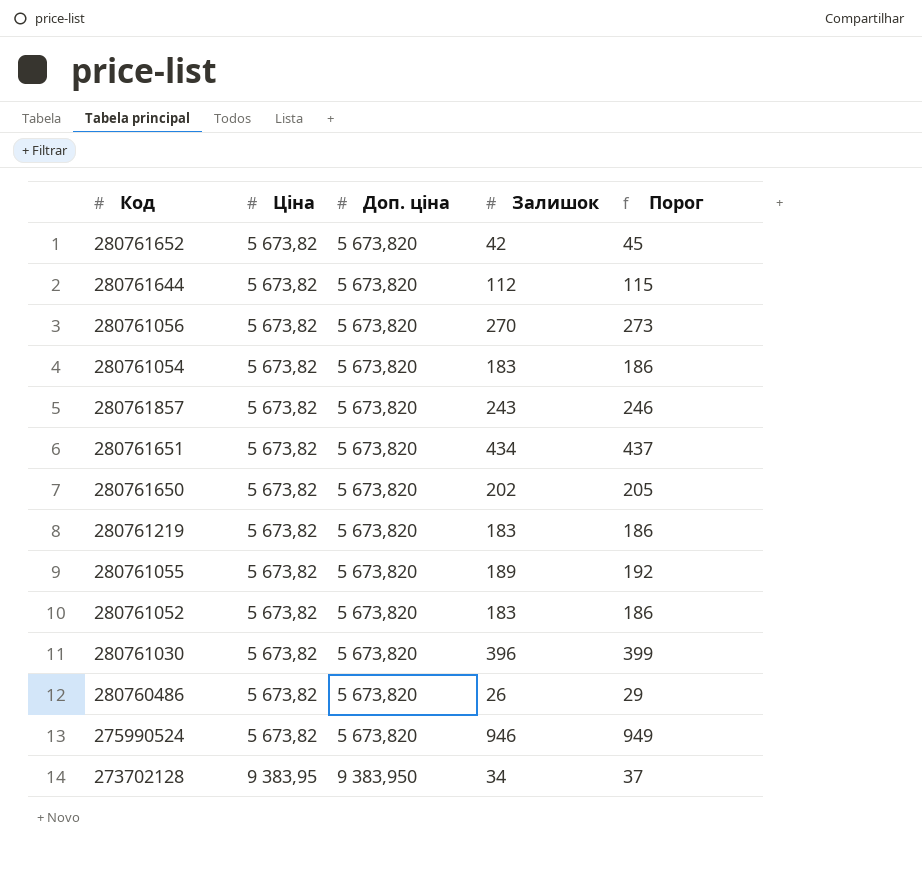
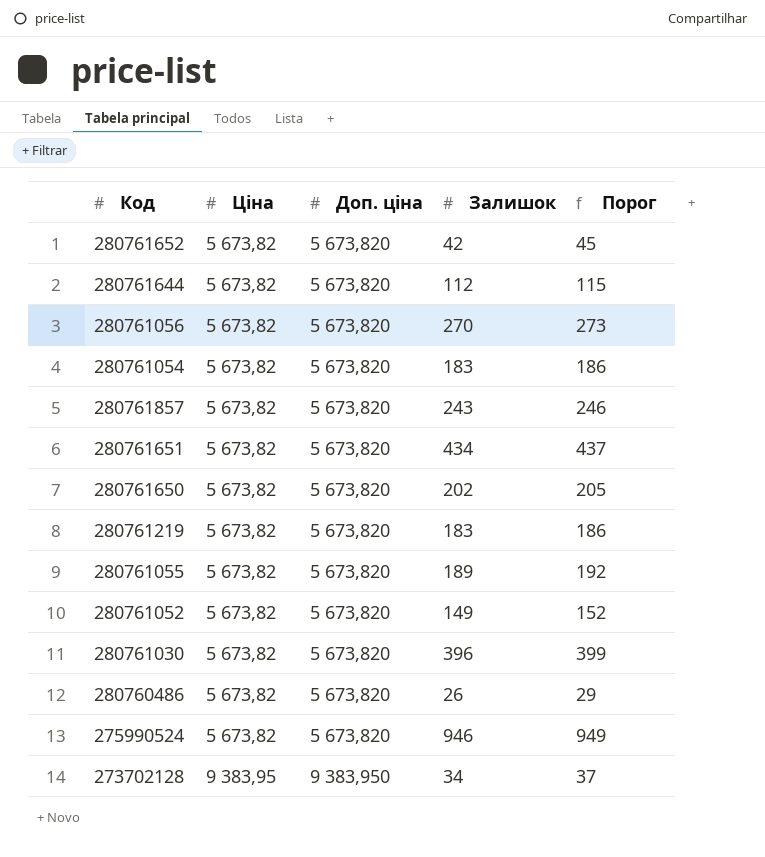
280761052 | Залишок: 183 -> 149
280761052 | Порог: 186 -> 152

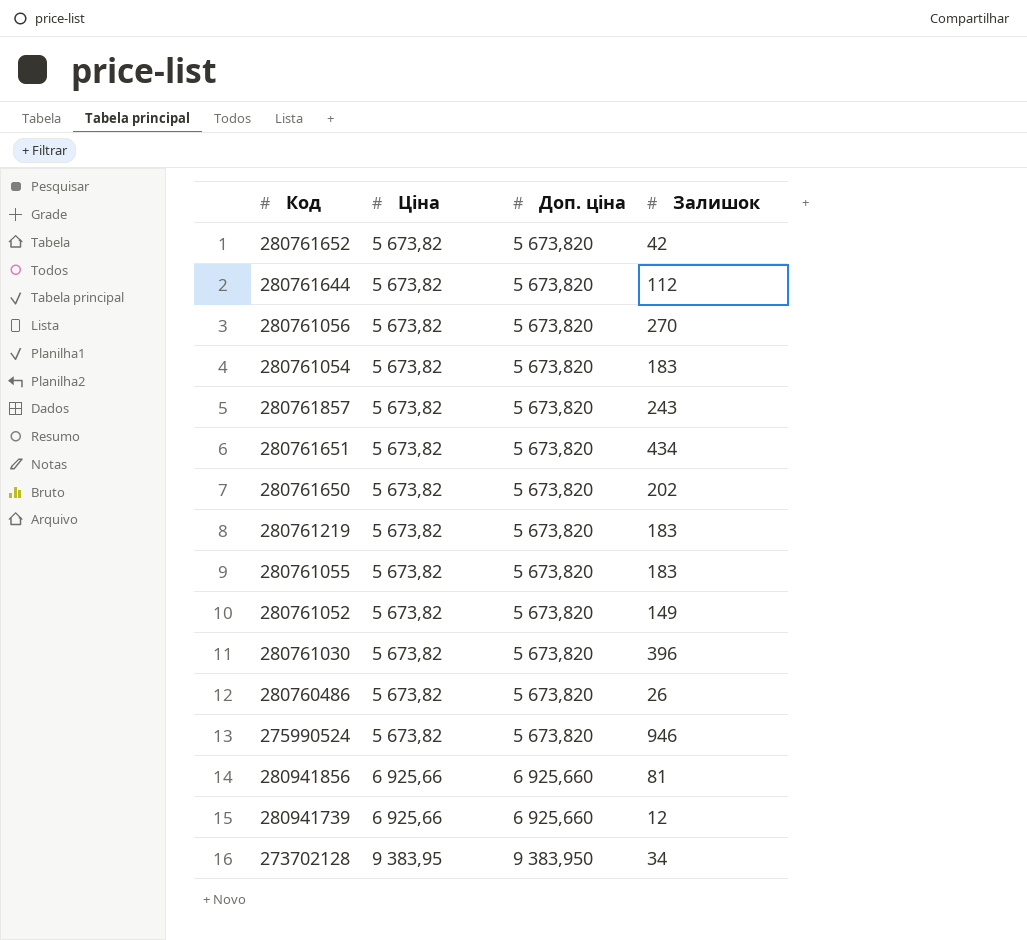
column Порог | formula: [Залишок] + 3 -> none
280761055 | Залишок: 189 -> 183
row 280941856: none -> 6 925,66 | 6 925,660 | 81
row 280941739: none -> 6 925,66 | 6 925,660 | 12

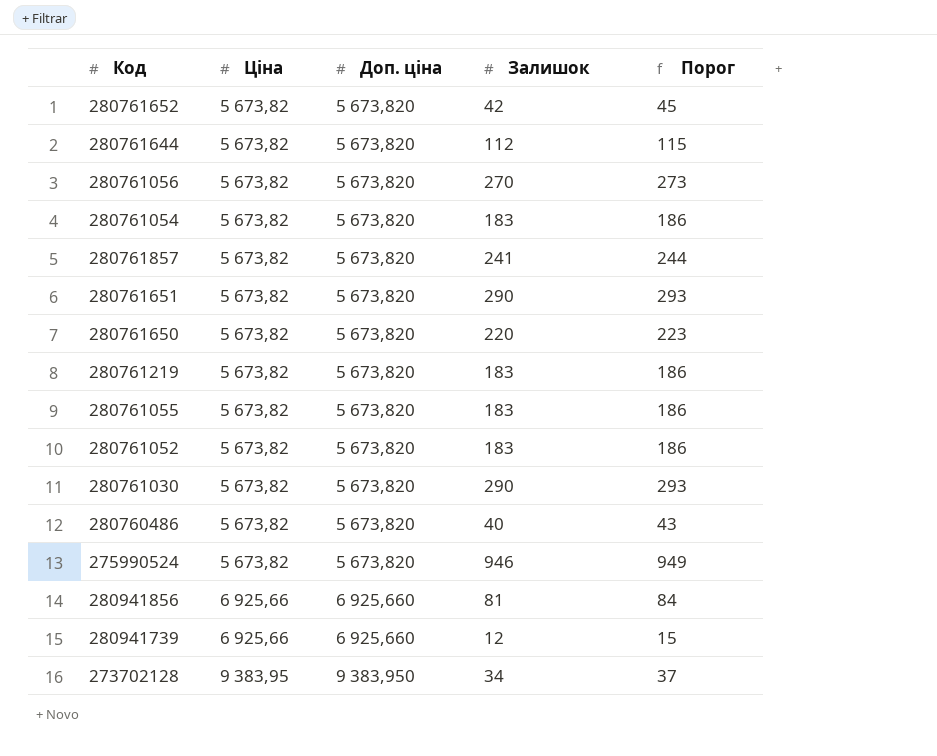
column Порог | formula: none -> [Залишок] + 3
280761857 | Залишок: 243 -> 241
280761651 | Залишок: 434 -> 290
280761650 | Залишок: 202 -> 220
280761052 | Залишок: 149 -> 183
280761030 | Залишок: 396 -> 290
280760486 | Залишок: 26 -> 40

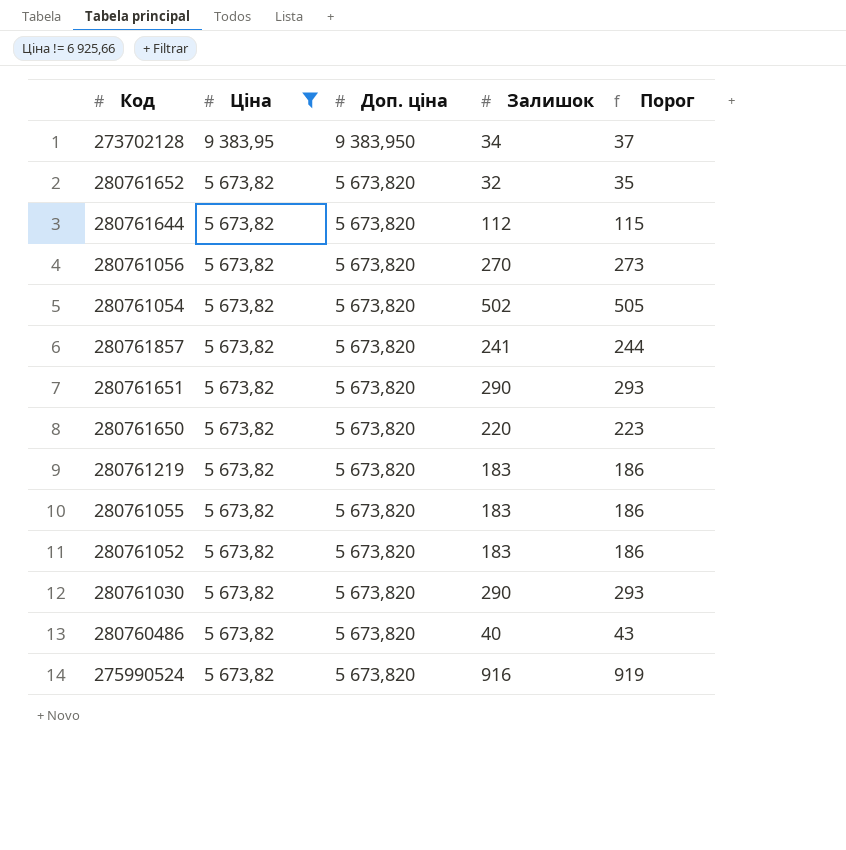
filter: none -> Ціна != 6 925,66
row order: Ціна ascending -> Ціна descending
280761652 | Залишок: 42 -> 32
280761652 | Порог: 45 -> 35
280761054 | Залишок: 183 -> 502
280761054 | Порог: 186 -> 505
275990524 | Залишок: 946 -> 916
275990524 | Порог: 949 -> 919

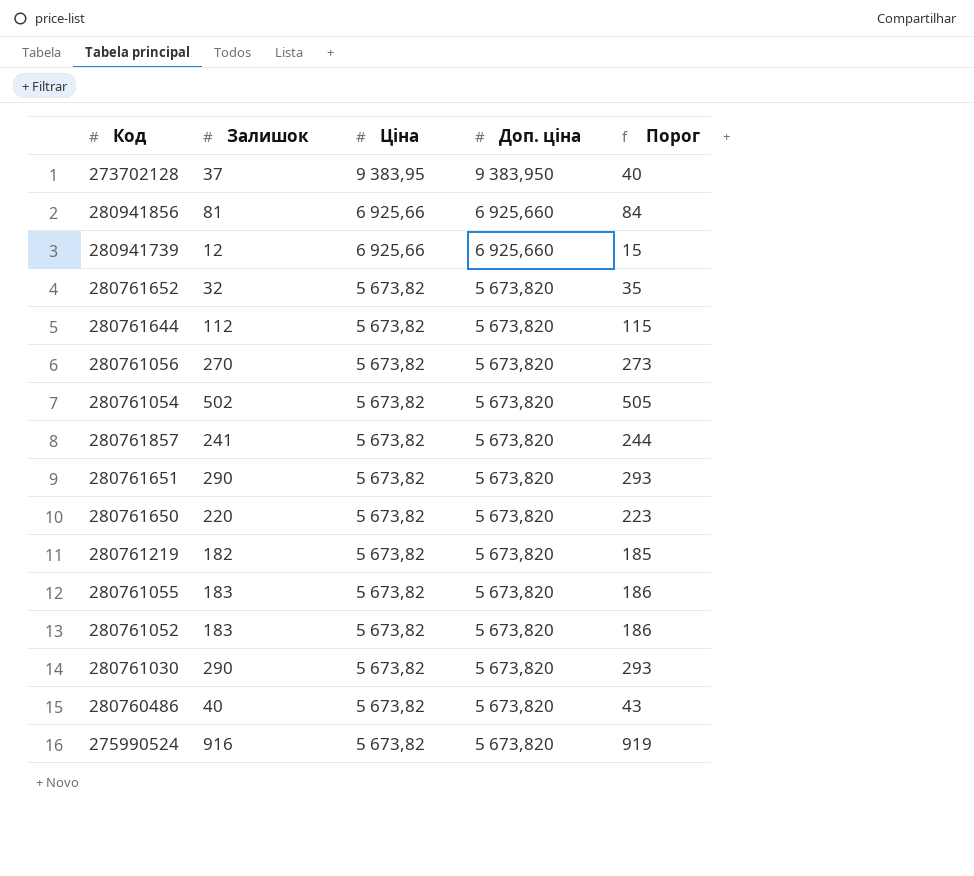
filter: Ціна != 6 925,66 -> none
column Залишок | position: 4 -> 2
273702128 | Залишок: 34 -> 37
273702128 | Порог: 37 -> 40
280761219 | Залишок: 183 -> 182
280761219 | Порог: 186 -> 185

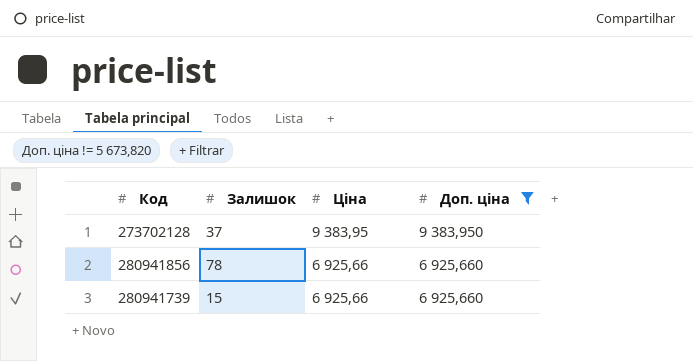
filter: none -> Доп. ціна != 5 673,820
column Порог | formula: [Залишок] + 3 -> none
280941856 | Залишок: 81 -> 78
280941739 | Залишок: 12 -> 15

